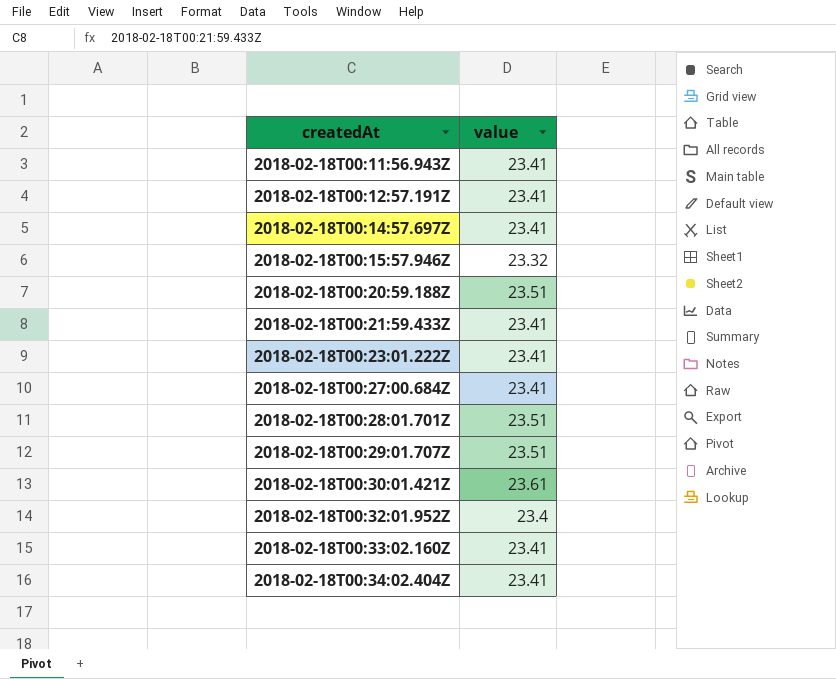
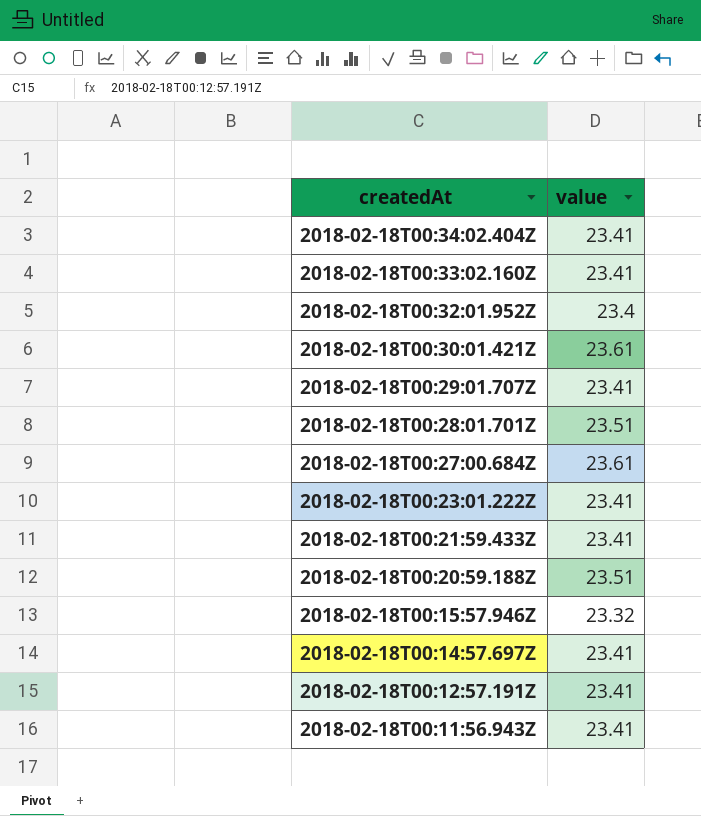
row order: createdAt ascending -> createdAt descending
2018-02-18T00:29:01.707Z | value: 23.51 -> 23.41
2018-02-18T00:27:00.684Z | value: 23.41 -> 23.61

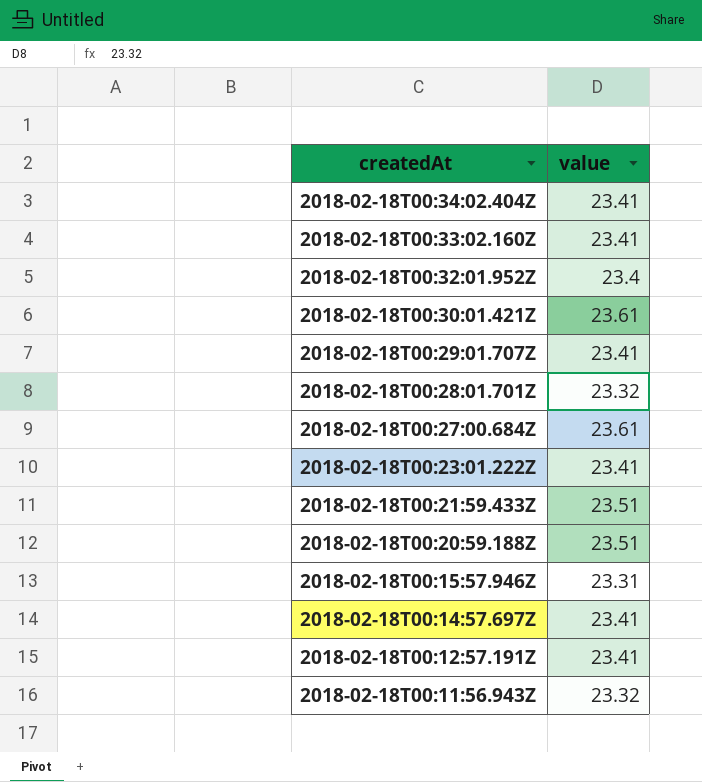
2018-02-18T00:28:01.701Z | value: 23.51 -> 23.32
2018-02-18T00:21:59.433Z | value: 23.41 -> 23.51
2018-02-18T00:15:57.946Z | value: 23.32 -> 23.31
2018-02-18T00:11:56.943Z | value: 23.41 -> 23.32

